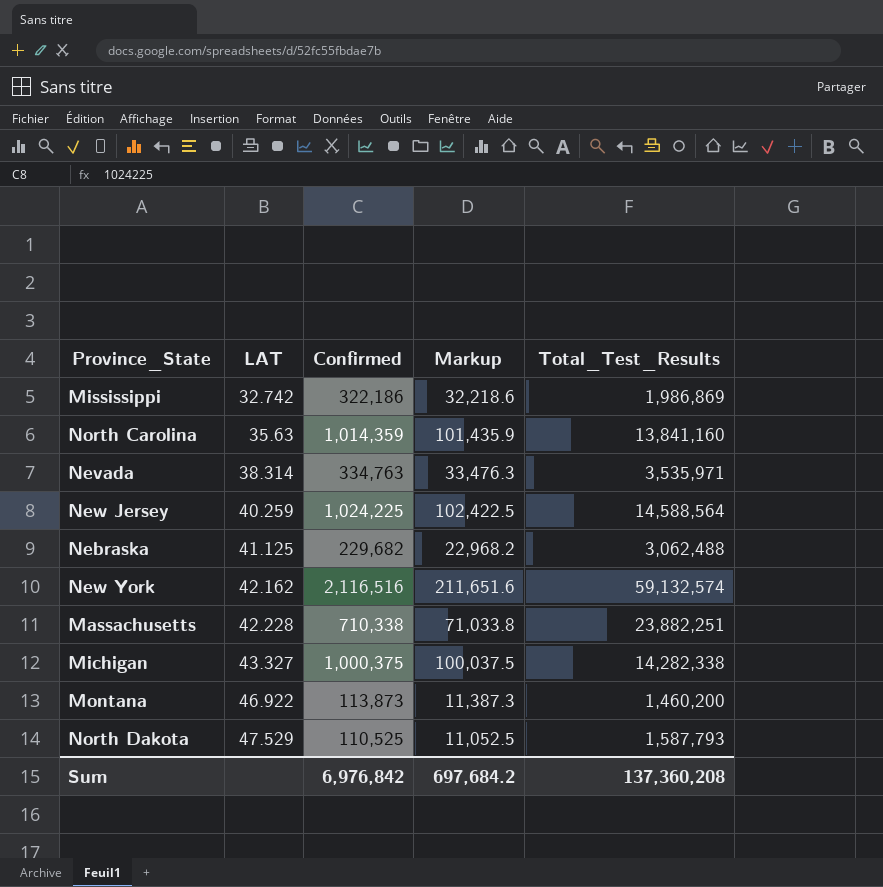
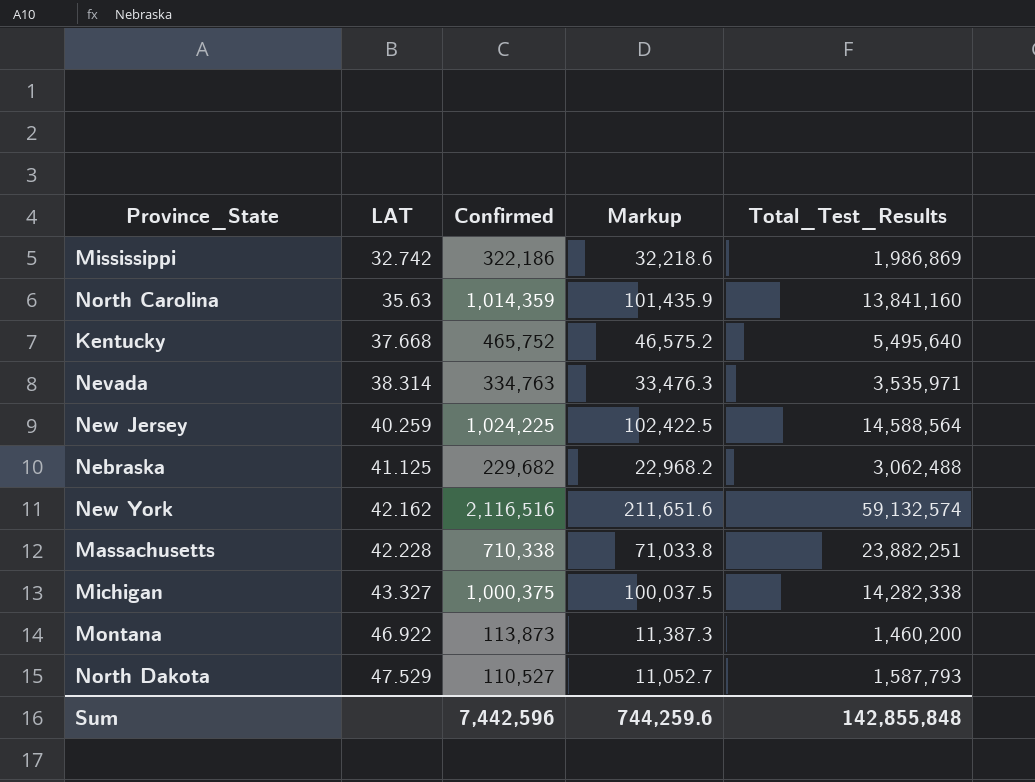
row Kentucky: none -> 37.668 | 465,752 | 46,575.2 | 5,495,640
North Dakota | Confirmed: 110,525 -> 110,527
North Dakota | Markup: 11,052.5 -> 11,052.7
Sum | Confirmed: 6,976,842 -> 7,442,596
Sum | Markup: 697,684.2 -> 744,259.6
Sum | Total_Test_Results: 137,360,208 -> 142,855,848

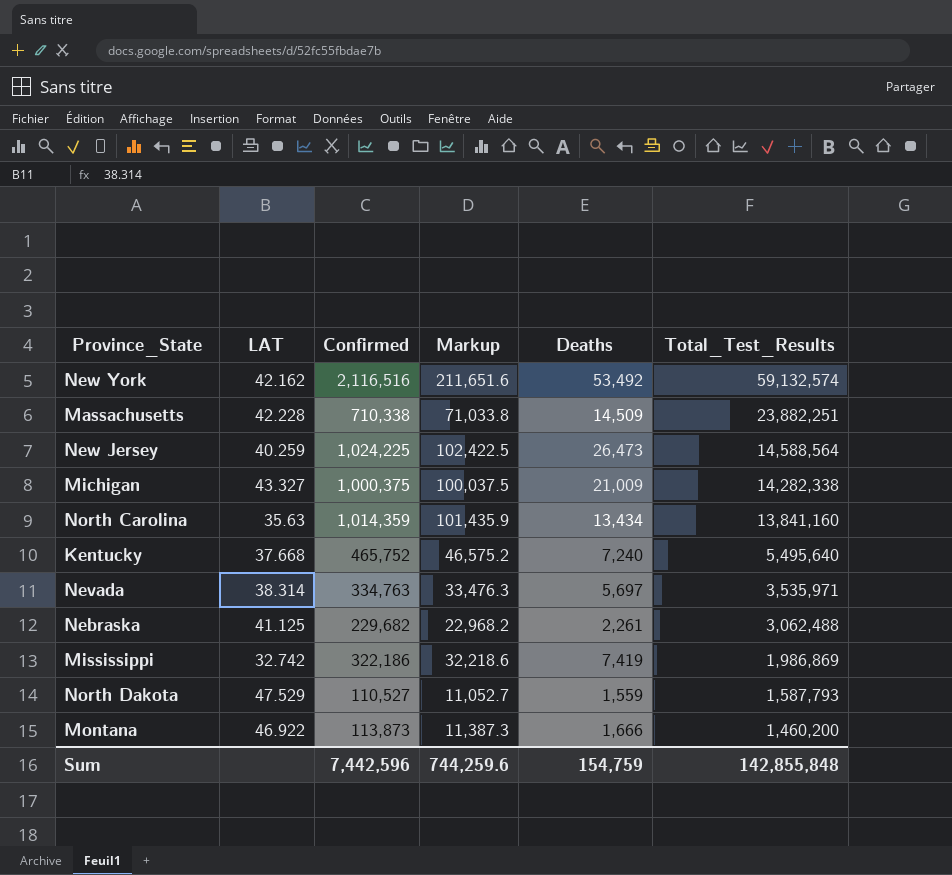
row order: LAT ascending -> Total_Test_Results descending
column Deaths | position: none -> 5

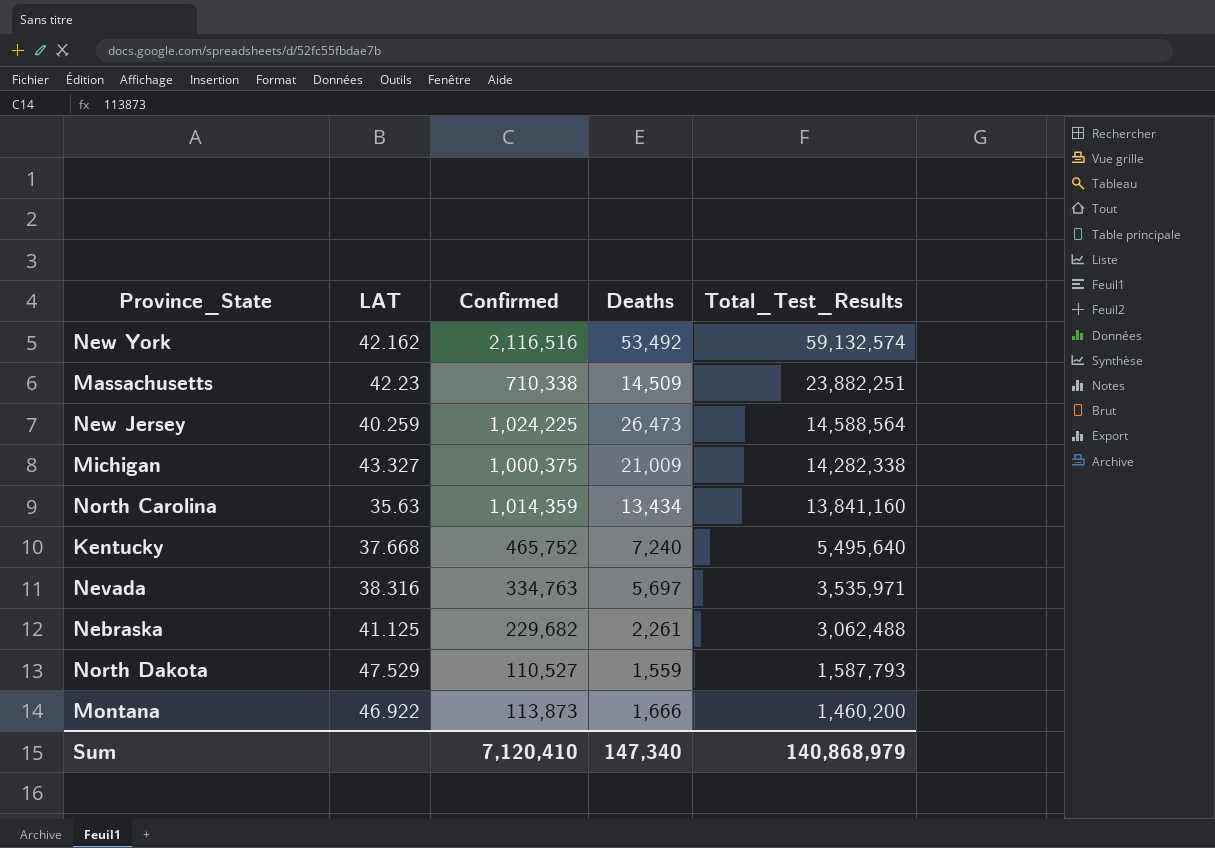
column Markup | formula: [Confirmed] * 0.1 -> none
row Mississippi: 32.742 | 322,186 | 32,218.6 | 7,419 | 1,986,869 -> none
Massachusetts | LAT: 42.228 -> 42.23
Nevada | LAT: 38.314 -> 38.316
Sum | Confirmed: 7,442,596 -> 7,120,410
Sum | Deaths: 154,759 -> 147,340
Sum | Total_Test_Results: 142,855,848 -> 140,868,979

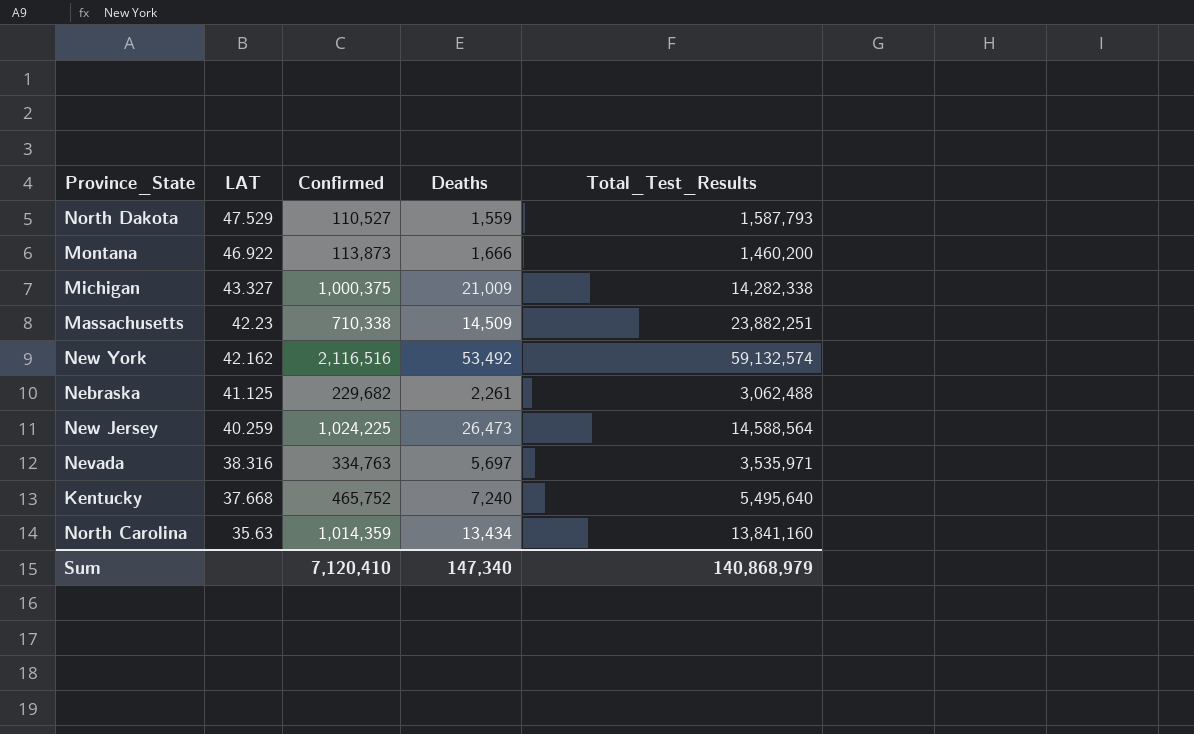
row order: Total_Test_Results descending -> LAT descending

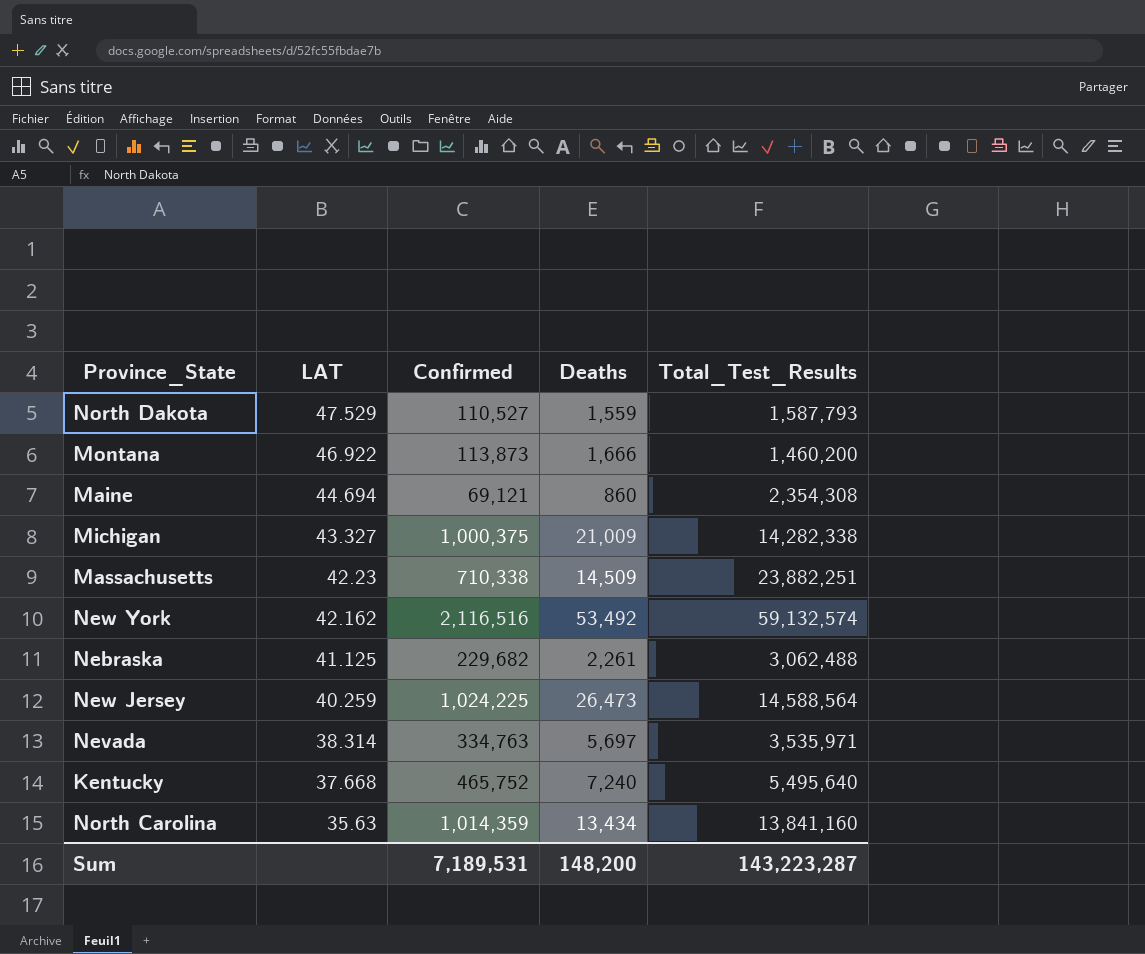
row Maine: none -> 44.694 | 69,121 | 860 | 2,354,308
Nevada | LAT: 38.316 -> 38.314
Sum | Confirmed: 7,120,410 -> 7,189,531
Sum | Deaths: 147,340 -> 148,200
Sum | Total_Test_Results: 140,868,979 -> 143,223,287

